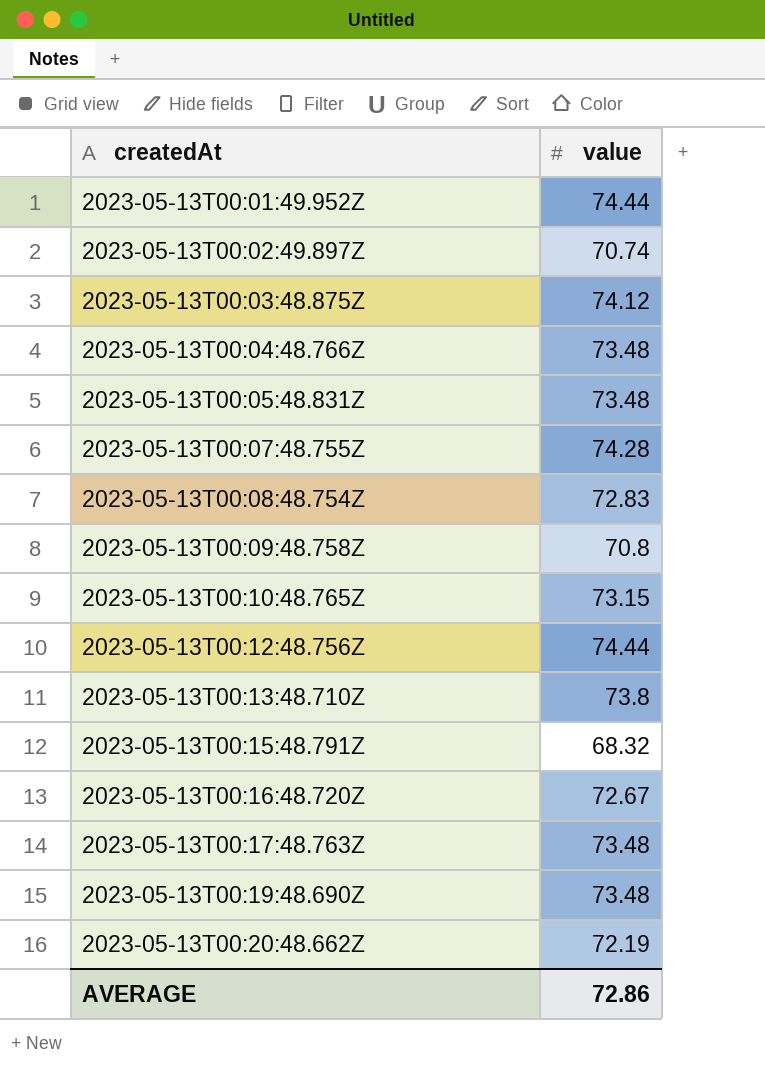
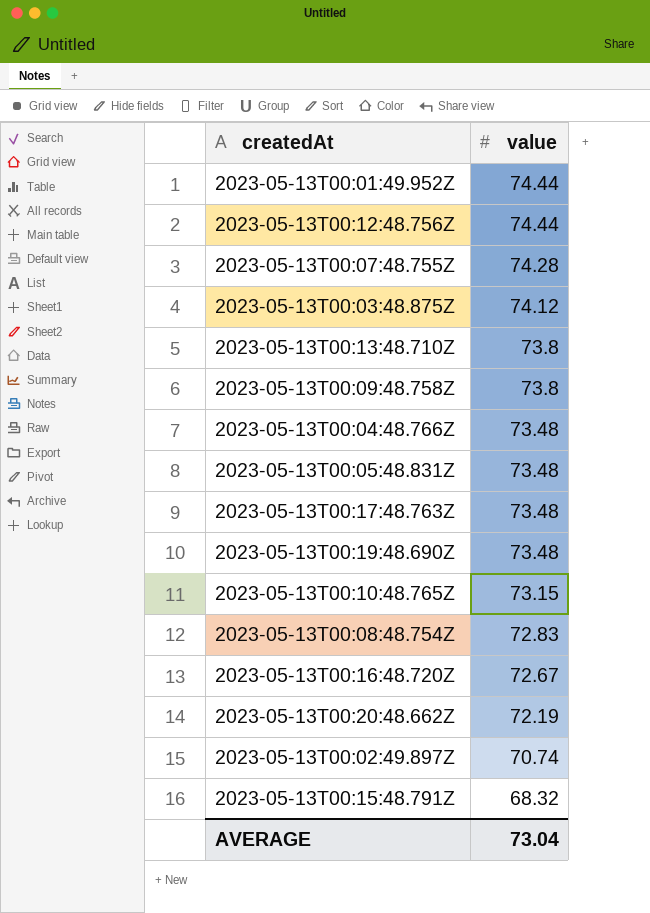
row order: createdAt ascending -> value descending
2023-05-13T00:09:48.758Z | value: 70.8 -> 73.8
AVERAGE | value: 72.86 -> 73.04

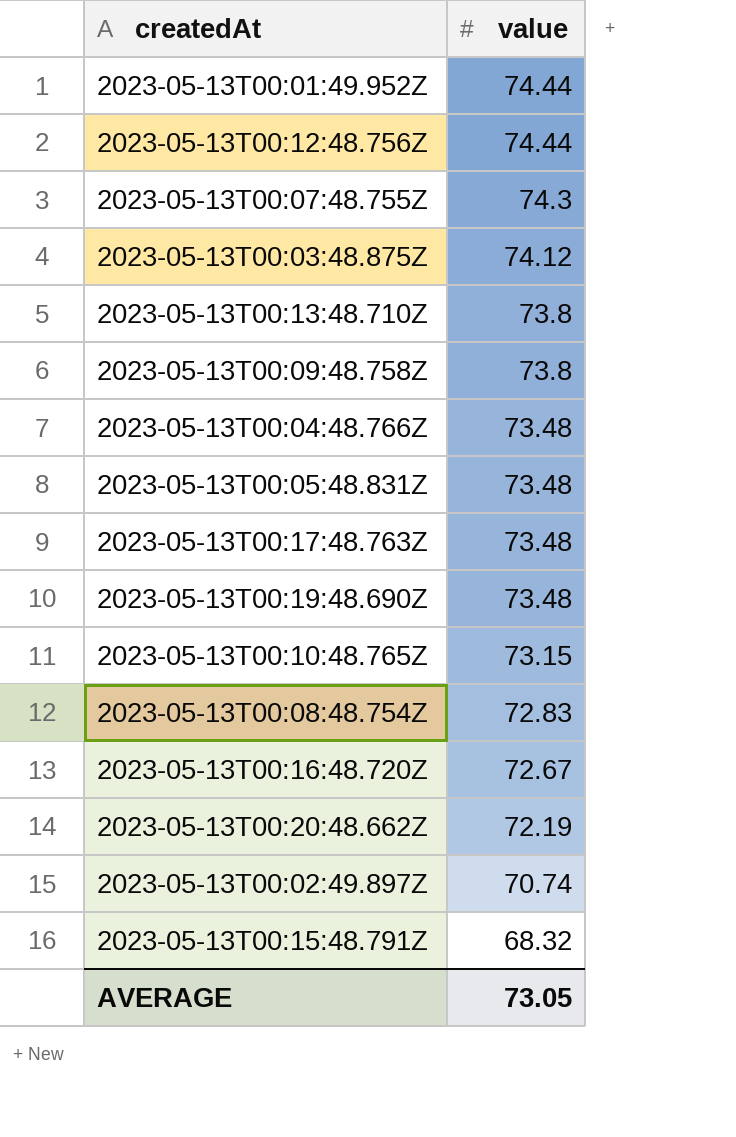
2023-05-13T00:07:48.755Z | value: 74.28 -> 74.3
AVERAGE | value: 73.04 -> 73.05

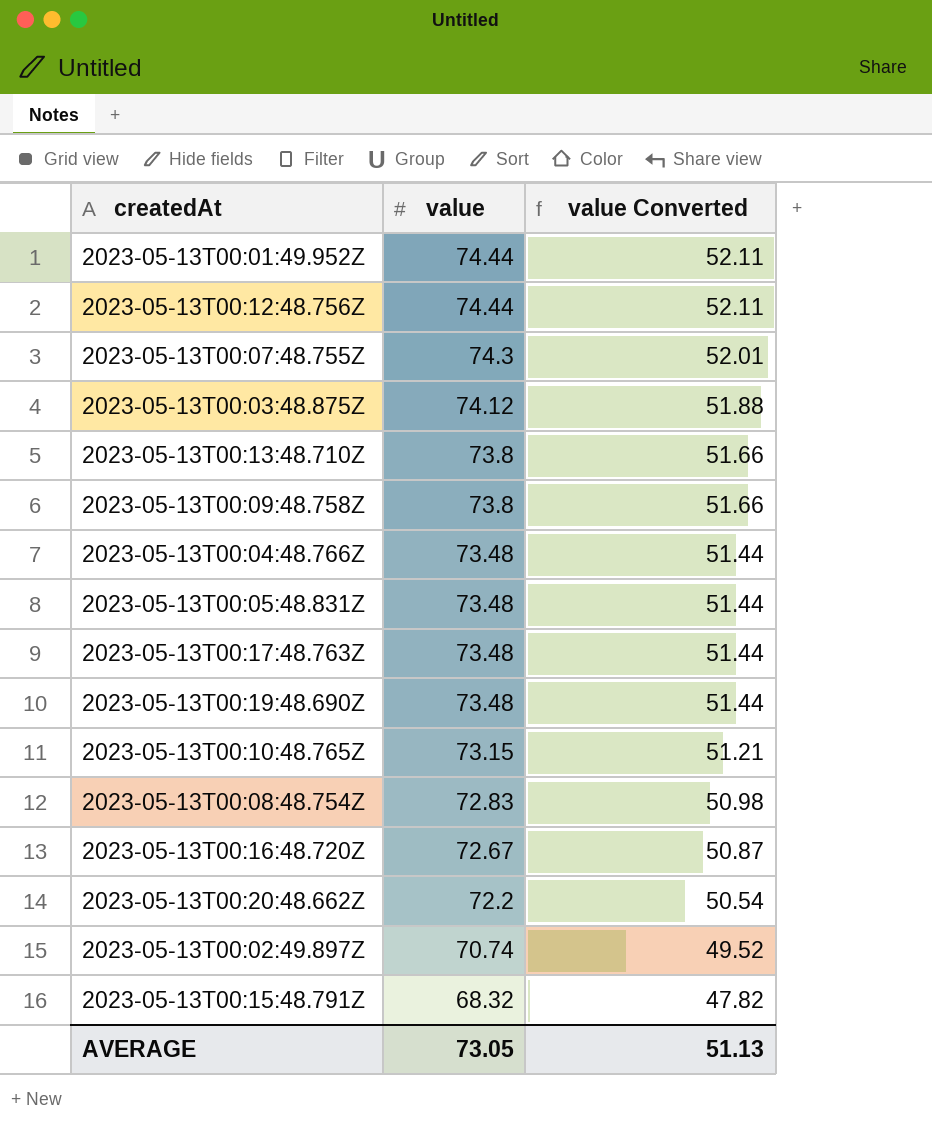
column value Converted | formula: none -> [value] * 0.7
2023-05-13T00:20:48.662Z | value: 72.19 -> 72.2

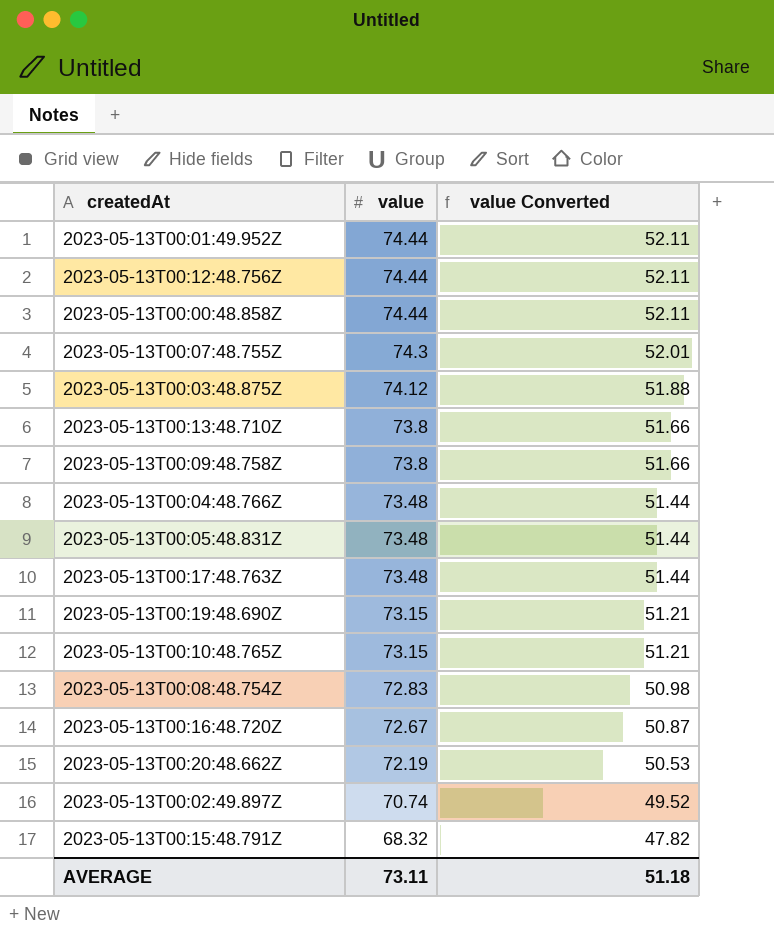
row 2023-05-13T00:00:48.858Z: none -> 74.44 | 52.11
2023-05-13T00:19:48.690Z | value: 73.48 -> 73.15
2023-05-13T00:19:48.690Z | value Converted: 51.44 -> 51.21
2023-05-13T00:20:48.662Z | value: 72.2 -> 72.19
2023-05-13T00:20:48.662Z | value Converted: 50.54 -> 50.53
AVERAGE | value: 73.05 -> 73.11
AVERAGE | value Converted: 51.13 -> 51.18

